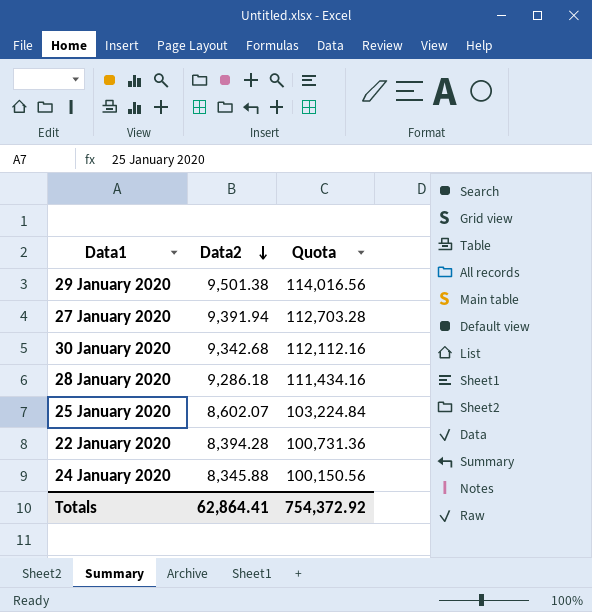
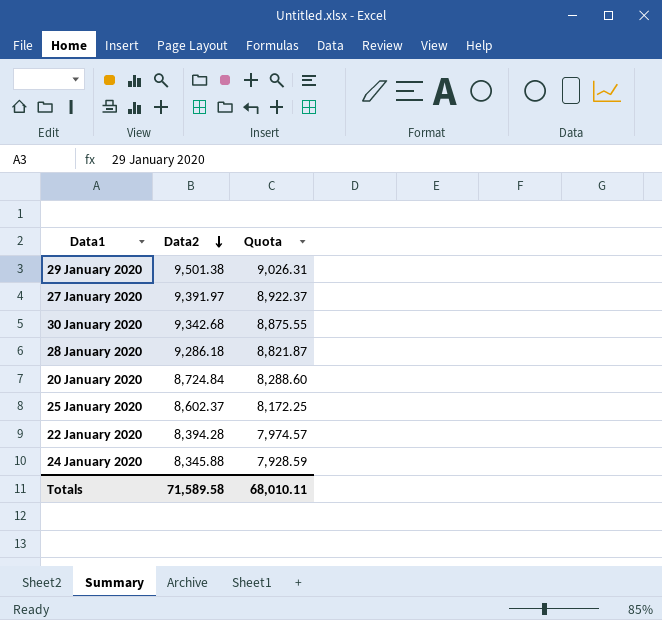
column Quota | formula: [Data2] * 12 -> [Data2] * 0.95
27 January 2020 | Data2: 9,391.94 -> 9,391.97
row 20 January 2020: none -> 8,724.84 | 8,288.60
25 January 2020 | Data2: 8,602.07 -> 8,602.37
Totals | Data2: 62,864.41 -> 71,589.58
Totals | Quota: 754,372.92 -> 68,010.11

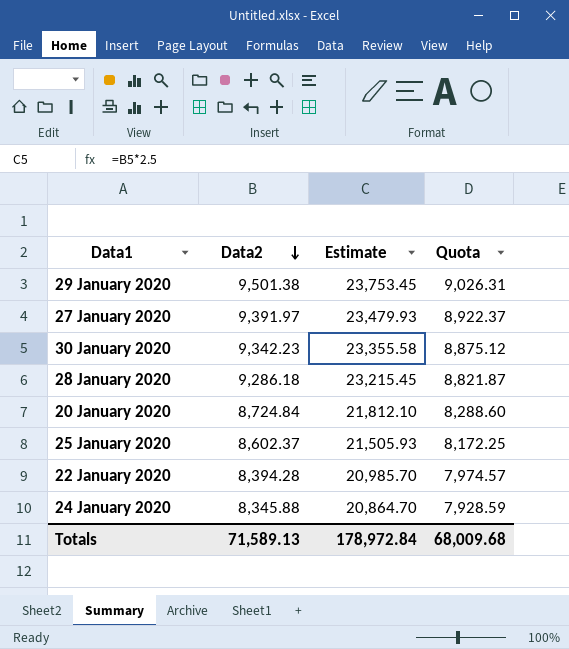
column Estimate | formula: none -> [Data2] * 2.5
30 January 2020 | Data2: 9,342.68 -> 9,342.23
30 January 2020 | Quota: 8,875.55 -> 8,875.12
Totals | Data2: 71,589.58 -> 71,589.13
Totals | Quota: 68,010.11 -> 68,009.68

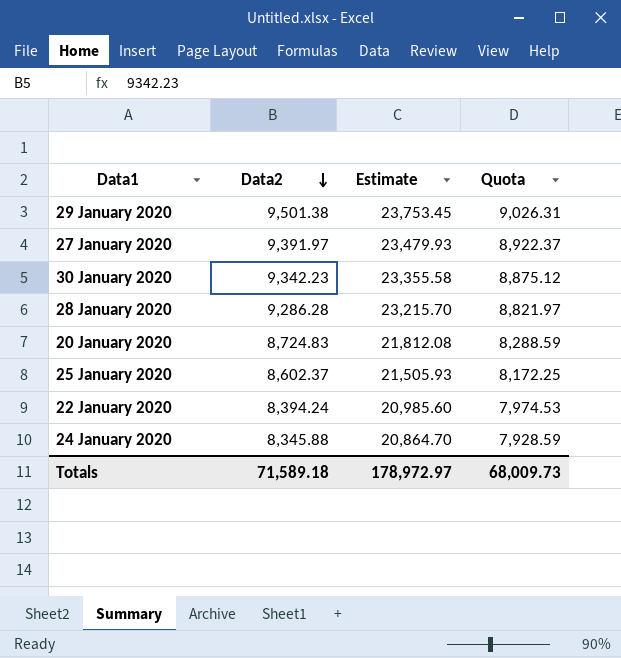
28 January 2020 | Data2: 9,286.18 -> 9,286.28
28 January 2020 | Estimate: 23,215.45 -> 23,215.70
28 January 2020 | Quota: 8,821.87 -> 8,821.97
20 January 2020 | Data2: 8,724.84 -> 8,724.83
20 January 2020 | Estimate: 21,812.10 -> 21,812.08
20 January 2020 | Quota: 8,288.60 -> 8,288.59
22 January 2020 | Data2: 8,394.28 -> 8,394.24
22 January 2020 | Estimate: 20,985.70 -> 20,985.60
22 January 2020 | Quota: 7,974.57 -> 7,974.53
Totals | Data2: 71,589.13 -> 71,589.18
Totals | Estimate: 178,972.84 -> 178,972.97
Totals | Quota: 68,009.68 -> 68,009.73

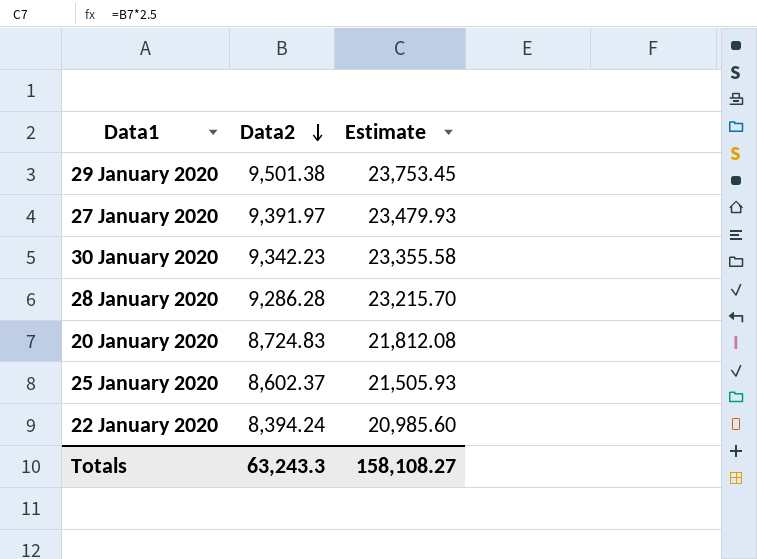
column Quota | formula: [Data2] * 0.95 -> none
row 24 January 2020: 8,345.88 | 20,864.70 | 7,928.59 -> none
Totals | Data2: 71,589.18 -> 63,243.3
Totals | Estimate: 178,972.97 -> 158,108.27

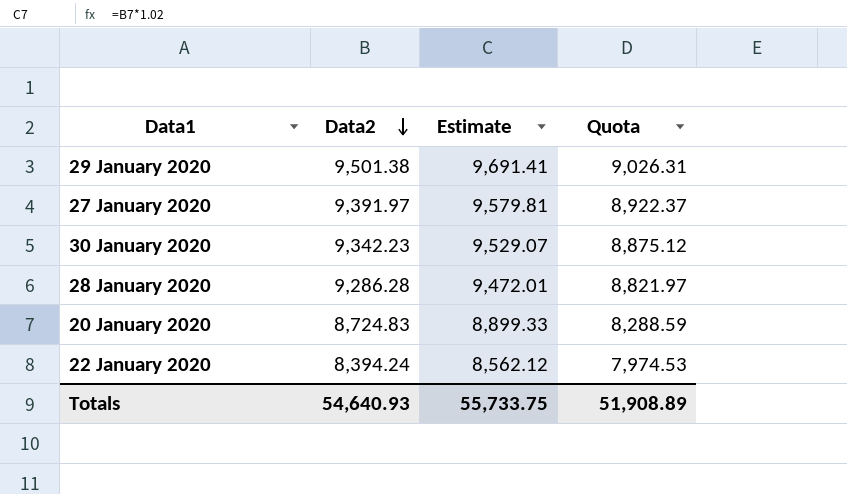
column Estimate | formula: [Data2] * 2.5 -> [Data2] * 1.02
column Quota | formula: none -> [Data2] * 0.95
row 25 January 2020: 8,602.37 | 21,505.93 -> none
Totals | Data2: 63,243.3 -> 54,640.93
Totals | Estimate: 158,108.27 -> 55,733.75

